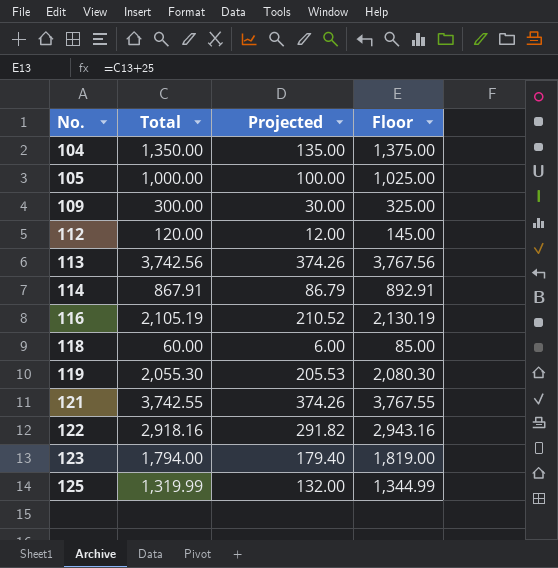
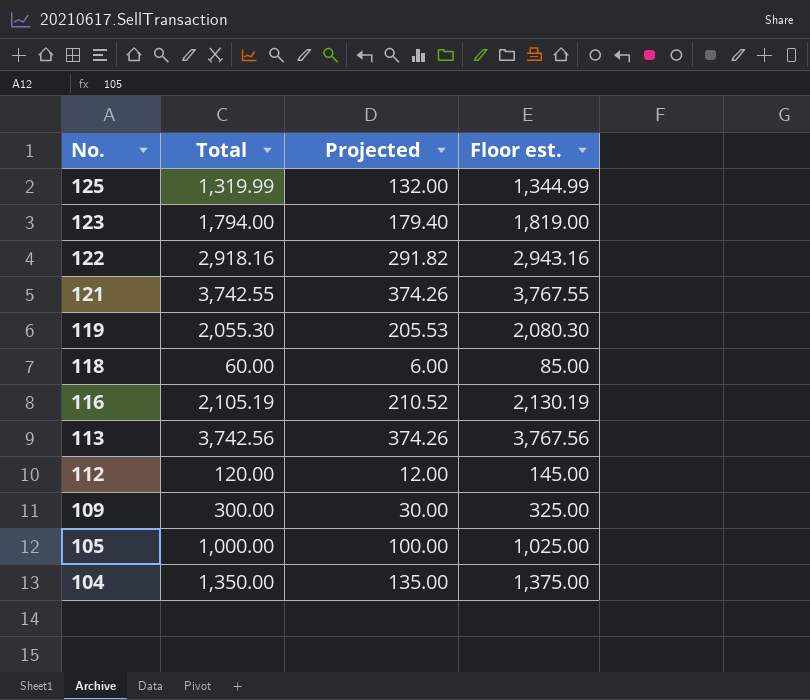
row order: No. ascending -> No. descending
column name: Floor -> Floor est.
row 114: 867.91 | 86.79 | 892.91 -> none

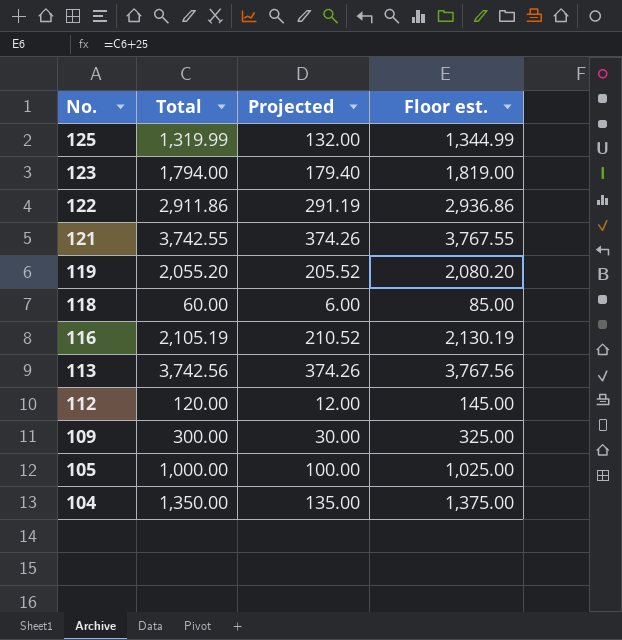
122 | Total: 2,918.16 -> 2,911.86
122 | Projected: 291.82 -> 291.19
122 | Floor est.: 2,943.16 -> 2,936.86
119 | Total: 2,055.30 -> 2,055.20
119 | Projected: 205.53 -> 205.52
119 | Floor est.: 2,080.30 -> 2,080.20

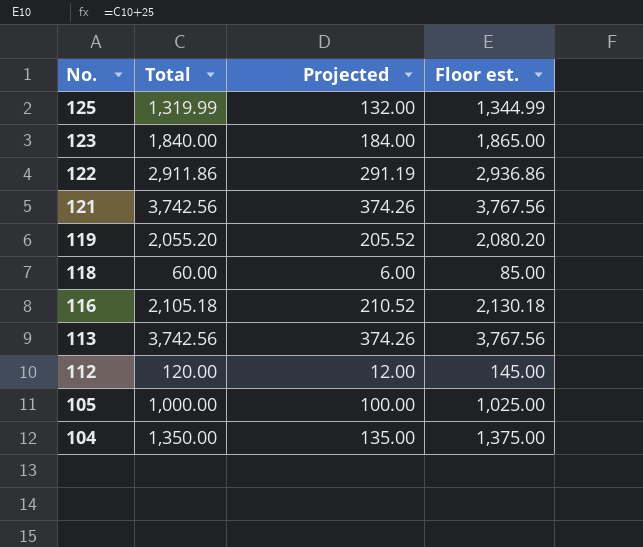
row 109: 300.00 | 30.00 | 325.00 -> none
123 | Total: 1,794.00 -> 1,840.00
123 | Projected: 179.40 -> 184.00
123 | Floor est.: 1,819.00 -> 1,865.00
121 | Total: 3,742.55 -> 3,742.56
121 | Floor est.: 3,767.55 -> 3,767.56
116 | Total: 2,105.19 -> 2,105.18
116 | Floor est.: 2,130.19 -> 2,130.18

